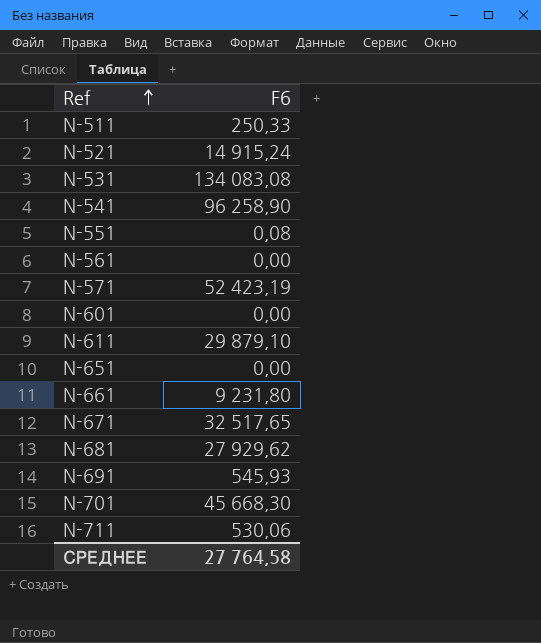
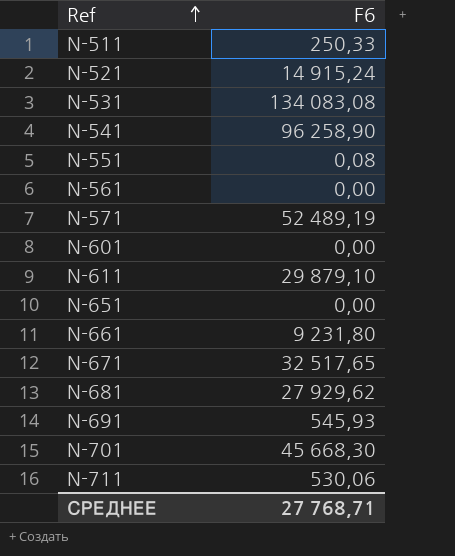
N-571 | F6: 52 423,19 -> 52 489,19
СРЕДНЕЕ | F6: 27 764,58 -> 27 768,71

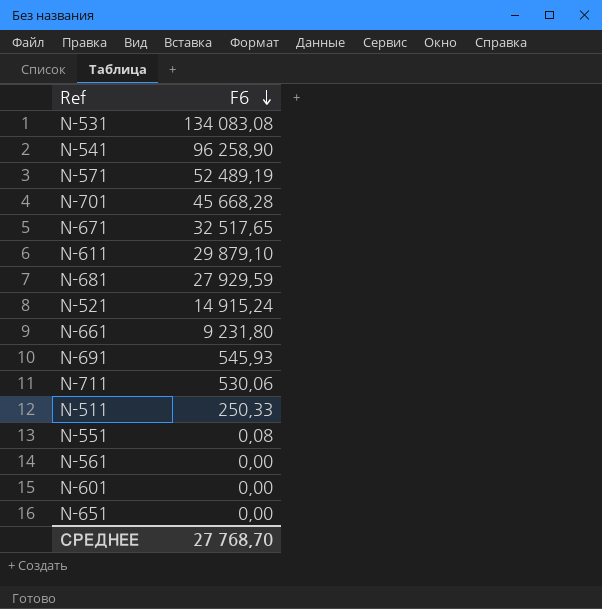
row order: Ref ascending -> F6 descending
N-701 | F6: 45 668,30 -> 45 668,28
N-681 | F6: 27 929,62 -> 27 929,59
СРЕДНЕЕ | F6: 27 768,71 -> 27 768,70

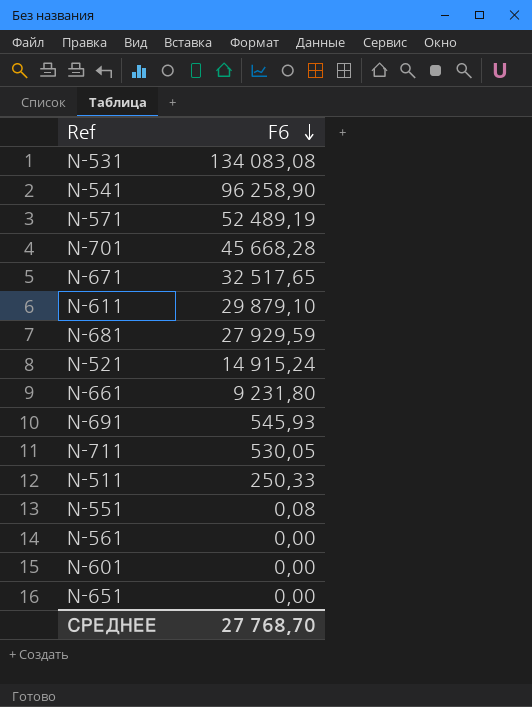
N-711 | F6: 530,06 -> 530,05

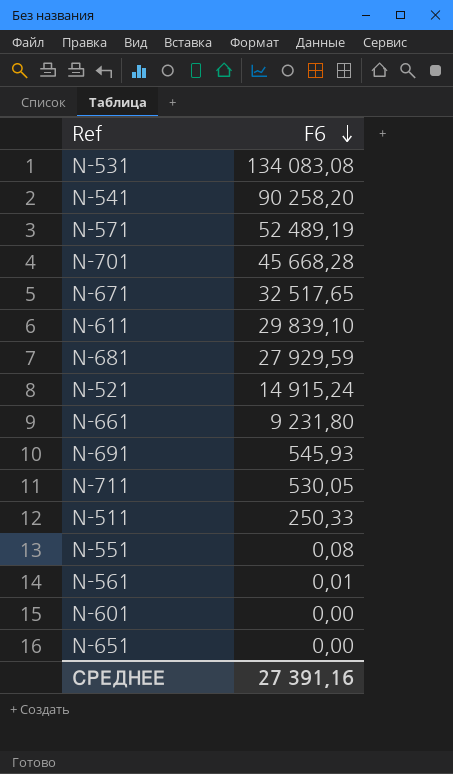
N-541 | F6: 96 258,90 -> 90 258,20
N-611 | F6: 29 879,10 -> 29 839,10
N-561 | F6: 0,00 -> 0,01
СРЕДНЕЕ | F6: 27 768,70 -> 27 391,16

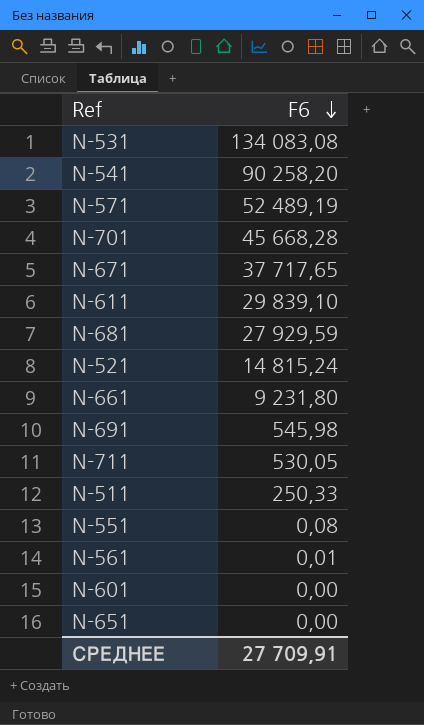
N-671 | F6: 32 517,65 -> 37 717,65
N-521 | F6: 14 915,24 -> 14 815,24
N-691 | F6: 545,93 -> 545,98
СРЕДНЕЕ | F6: 27 391,16 -> 27 709,91

